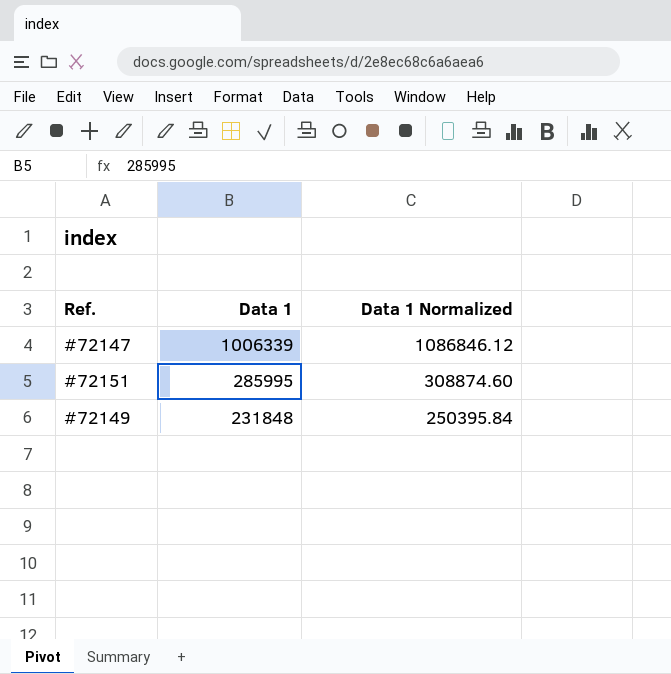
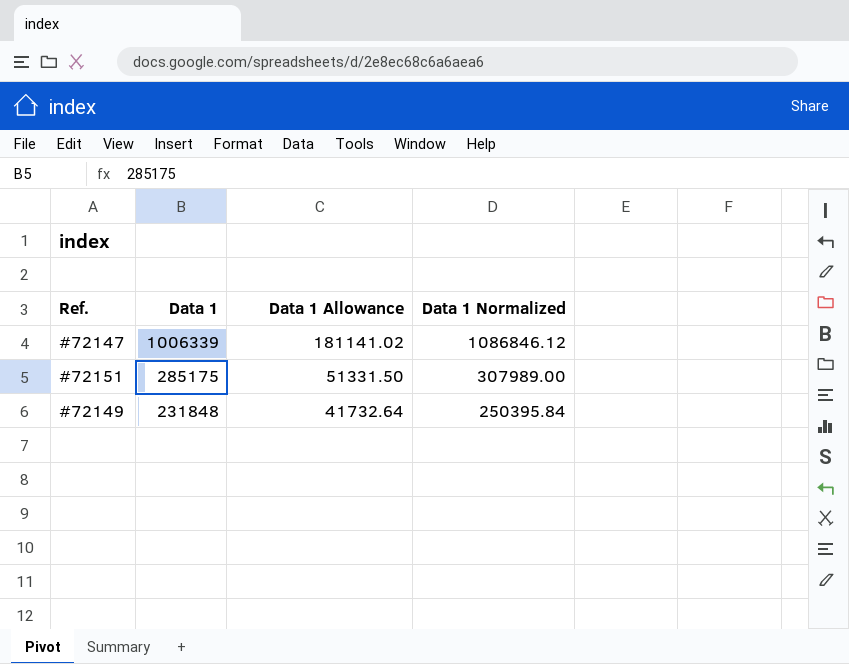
column Data 1 Allowance | formula: none -> [Data 1] * 0.18
#72151 | Data 1: 285995 -> 285175
#72151 | Data 1 Normalized: 308874.60 -> 307989.00

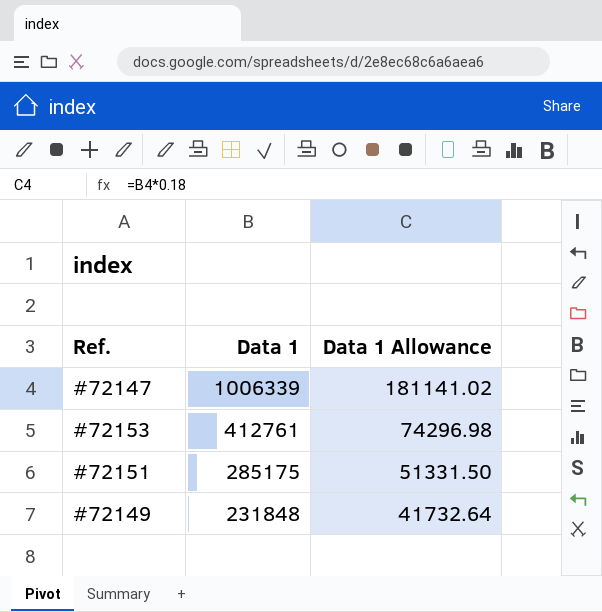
column Data 1 Normalized | formula: [Data 1] * 1.08 -> none
row #72153: none -> 412761 | 74296.98

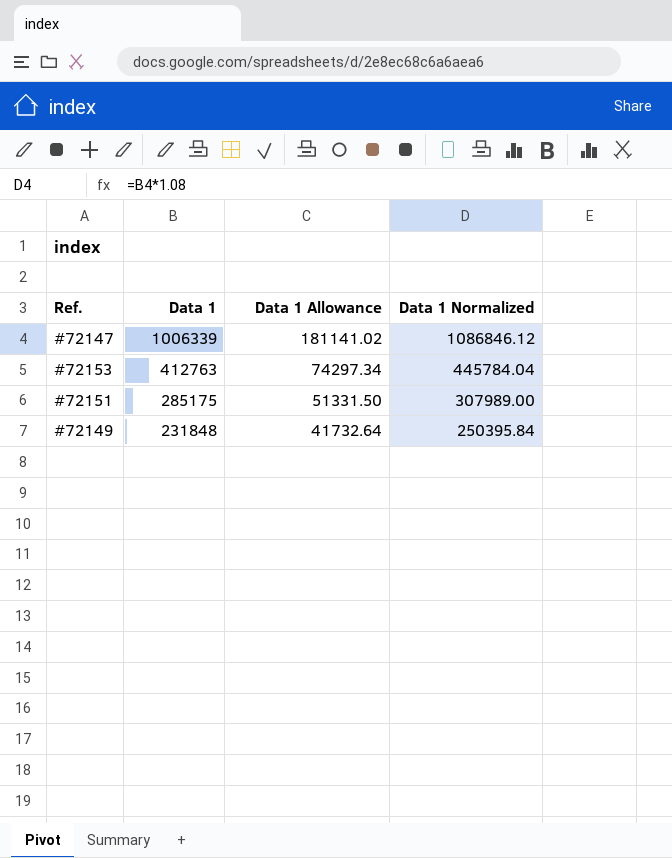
column Data 1 Normalized | formula: none -> [Data 1] * 1.08
#72153 | Data 1: 412761 -> 412763
#72153 | Data 1 Allowance: 74296.98 -> 74297.34

